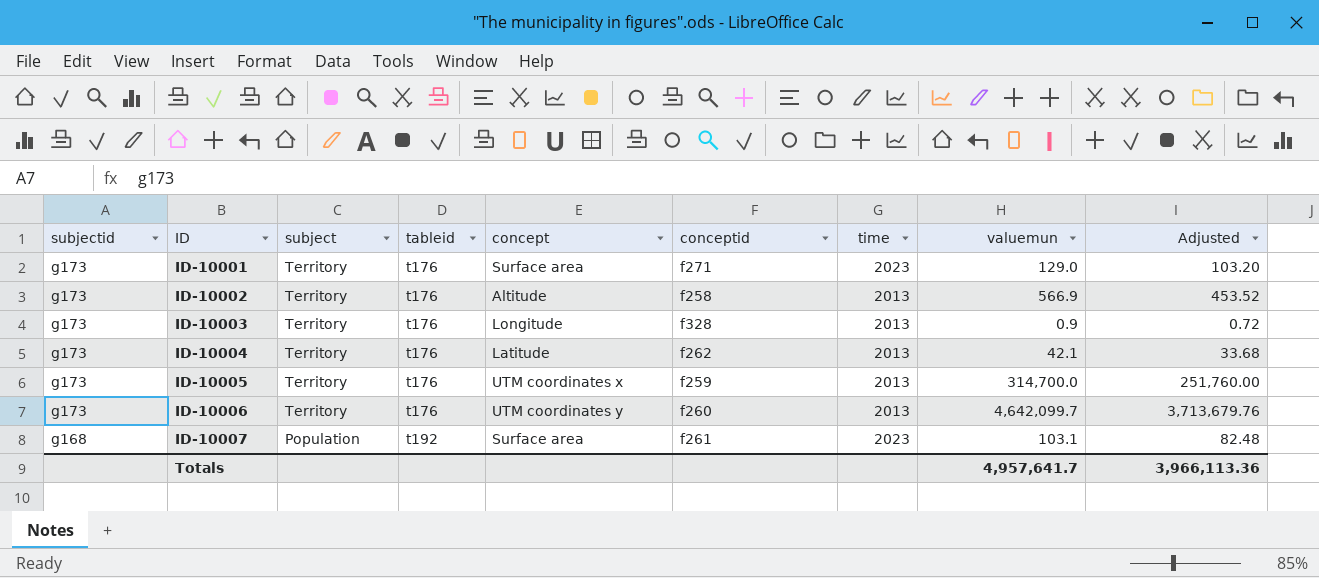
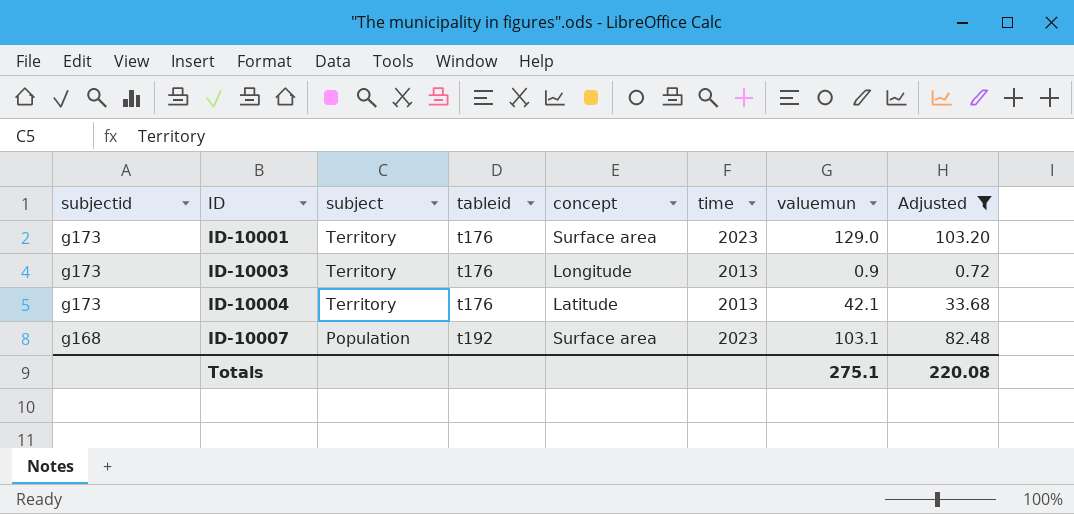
filter: none -> Adjusted <= 103.20
column conceptid | position: 6 -> none
Totals | valuemun: 4,957,641.7 -> 275.1
Totals | Adjusted: 3,966,113.36 -> 220.08

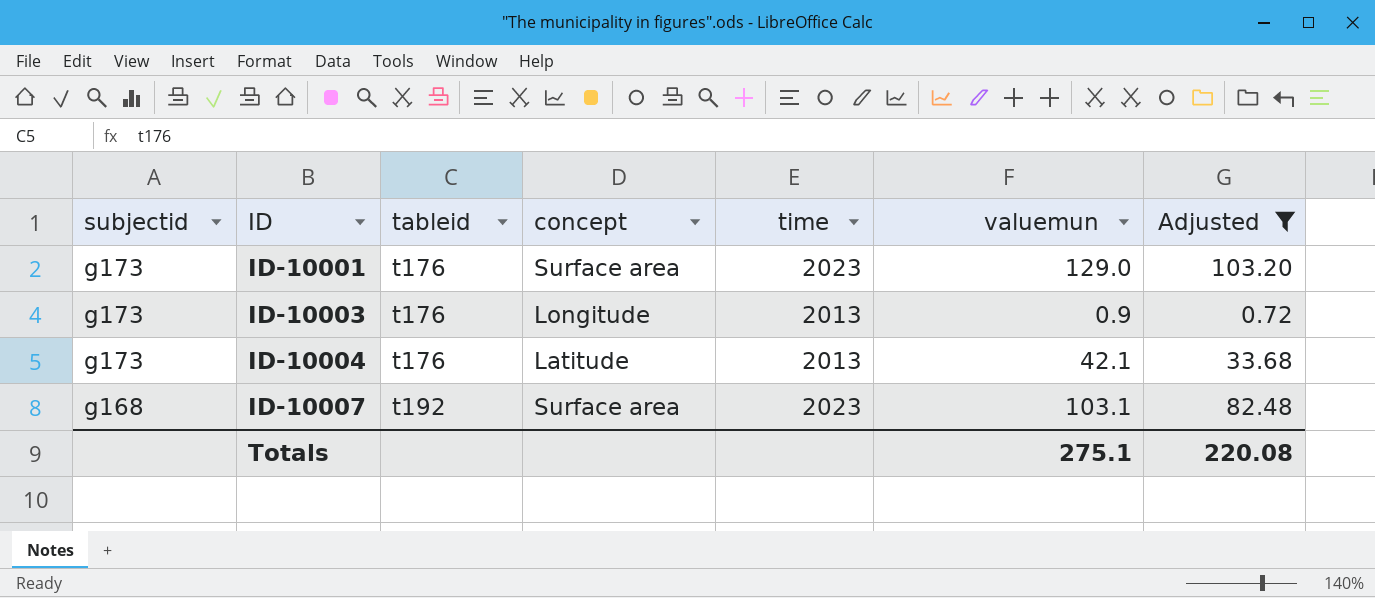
column subject | position: 3 -> none

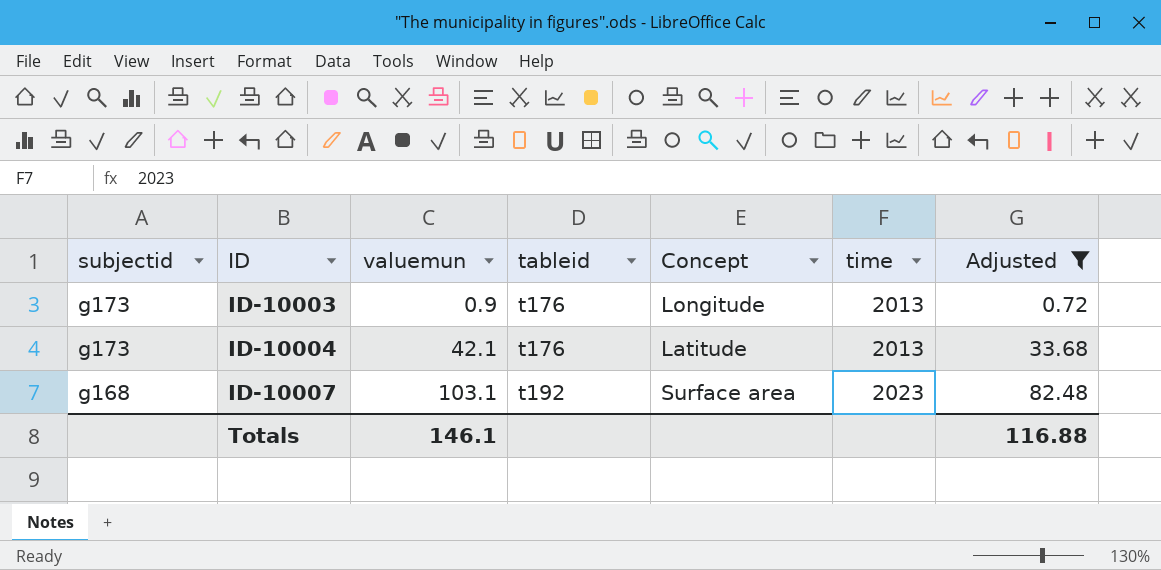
column valuemun | position: 6 -> 3
column name: concept -> Concept
row ID-10001: g173 | t176 | Surface area | 2023 | 129.0 | 103.20 -> none
Totals | valuemun: 275.1 -> 146.1
Totals | Adjusted: 220.08 -> 116.88

